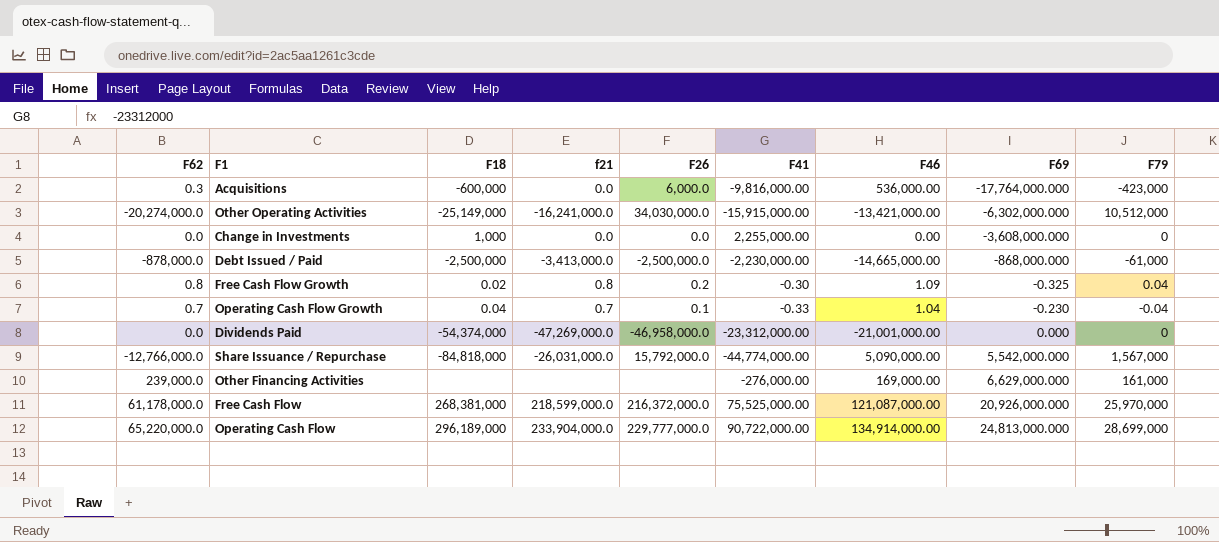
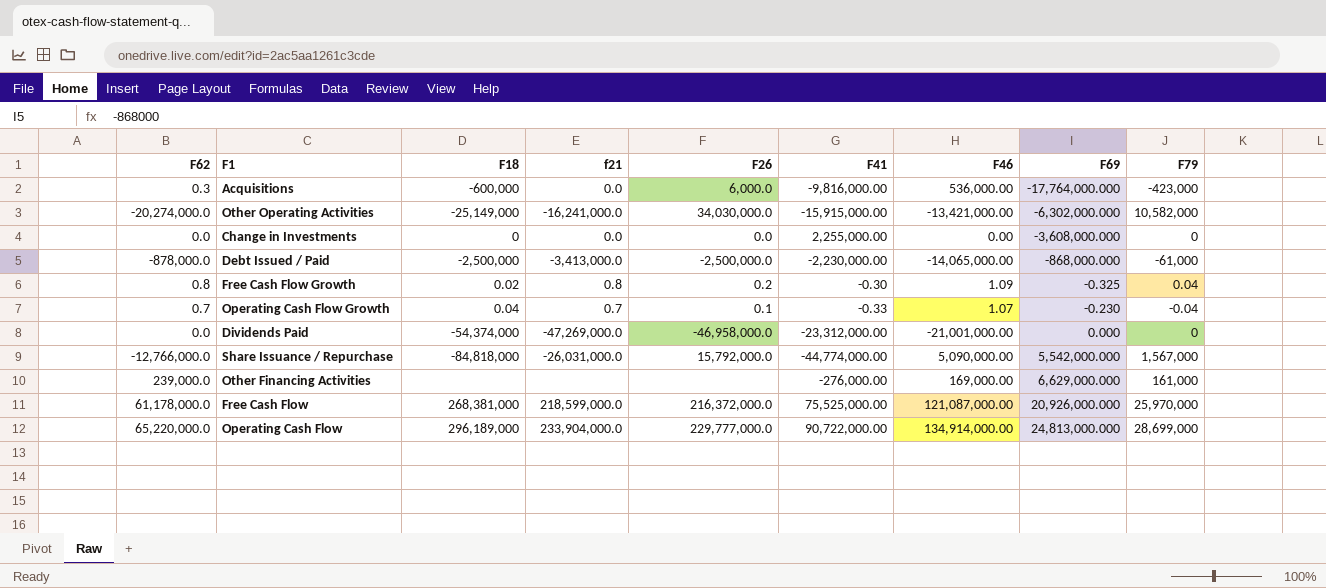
Other Operating Activities | F79: 10,512,000 -> 10,582,000
Change in Investments | F18: 1,000 -> 0
Debt Issued / Paid | F46: -14,665,000.00 -> -14,065,000.00
Operating Cash Flow Growth | F46: 1.04 -> 1.07

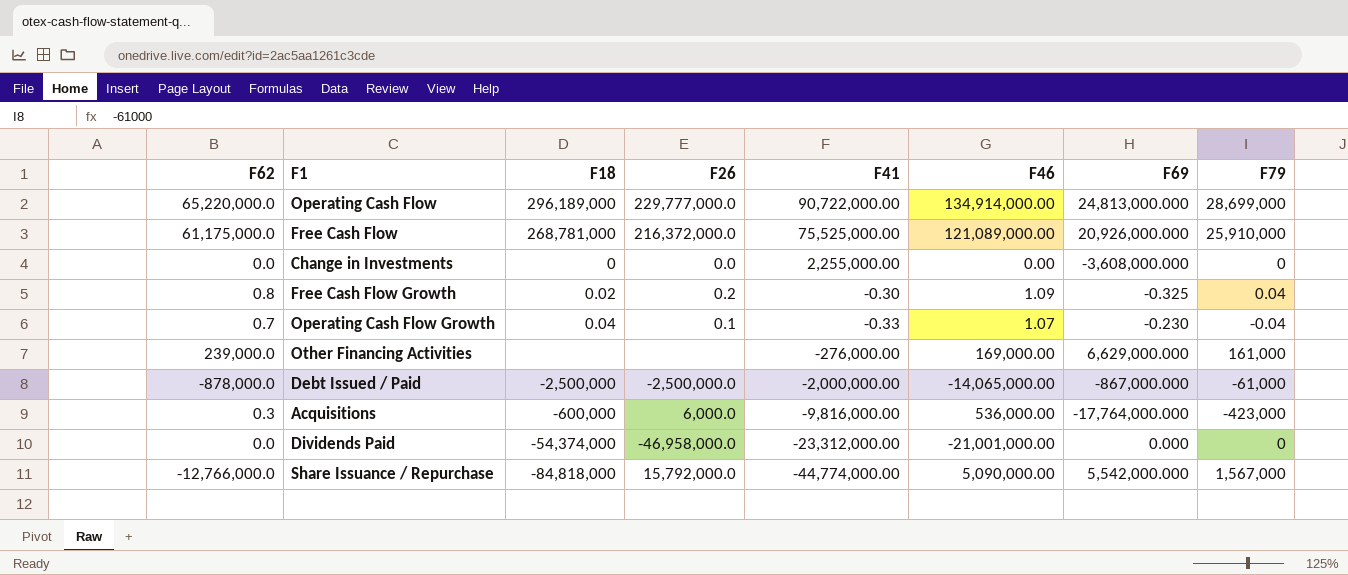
row order: F69 ascending -> F41 descending
column f21 | position: 4 -> none
row Other Operating Activities: -20,274,000.0 | -25,149,000 | -16,241,000.0 | 34,030,000.0 | -15,915,000.00 | -13,421,000.00 | -6,302,000.000 | 10,582,000 -> none
Free Cash Flow | F62: 61,178,000.0 -> 61,175,000.0
Free Cash Flow | F18: 268,381,000 -> 268,781,000
Free Cash Flow | F46: 121,087,000.00 -> 121,089,000.00
Free Cash Flow | F79: 25,970,000 -> 25,910,000
Debt Issued / Paid | F41: -2,230,000.00 -> -2,000,000.00
Debt Issued / Paid | F69: -868,000.000 -> -867,000.000

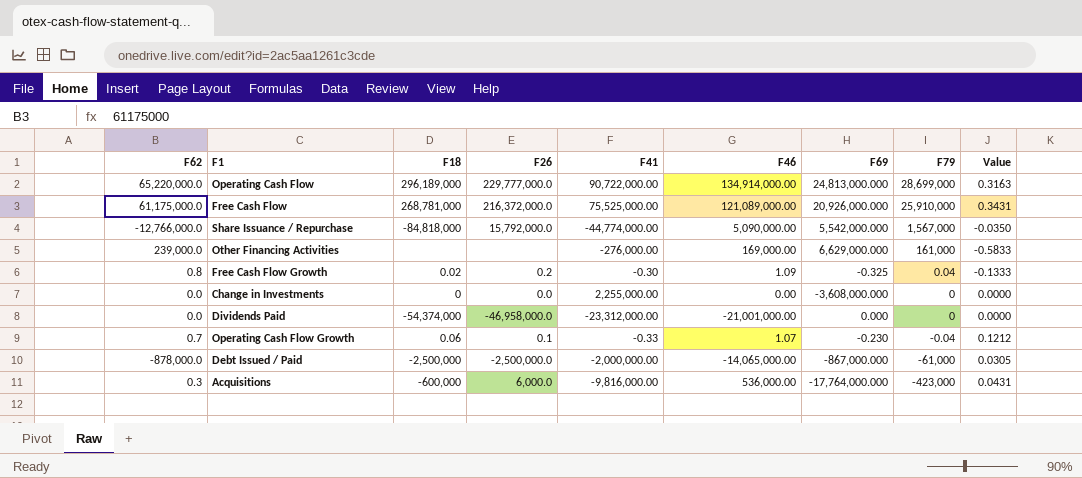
row order: F41 descending -> F79 descending
column Value | formula: none -> [F79] / [F41]
Operating Cash Flow Growth | F18: 0.04 -> 0.06

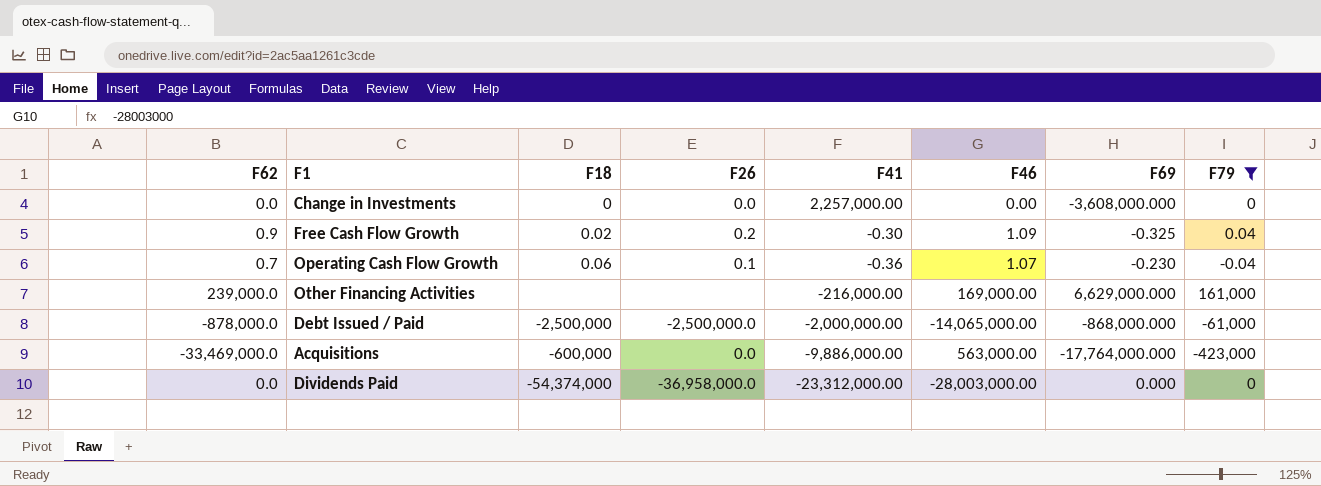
filter: none -> F79 <= 161,000
row order: F79 descending -> F41 descending
column Value | formula: [F79] / [F41] -> none
Change in Investments | F41: 2,255,000.00 -> 2,257,000.00
Free Cash Flow Growth | F62: 0.8 -> 0.9
Operating Cash Flow Growth | F41: -0.33 -> -0.36
Other Financing Activities | F41: -276,000.00 -> -216,000.00
Debt Issued / Paid | F69: -867,000.000 -> -868,000.000
Acquisitions | F62: 0.3 -> -33,469,000.0
Acquisitions | F26: 6,000.0 -> 0.0
Acquisitions | F41: -9,816,000.00 -> -9,886,000.00
Acquisitions | F46: 536,000.00 -> 563,000.00
Dividends Paid | F26: -46,958,000.0 -> -36,958,000.0
Dividends Paid | F46: -21,001,000.00 -> -28,003,000.00

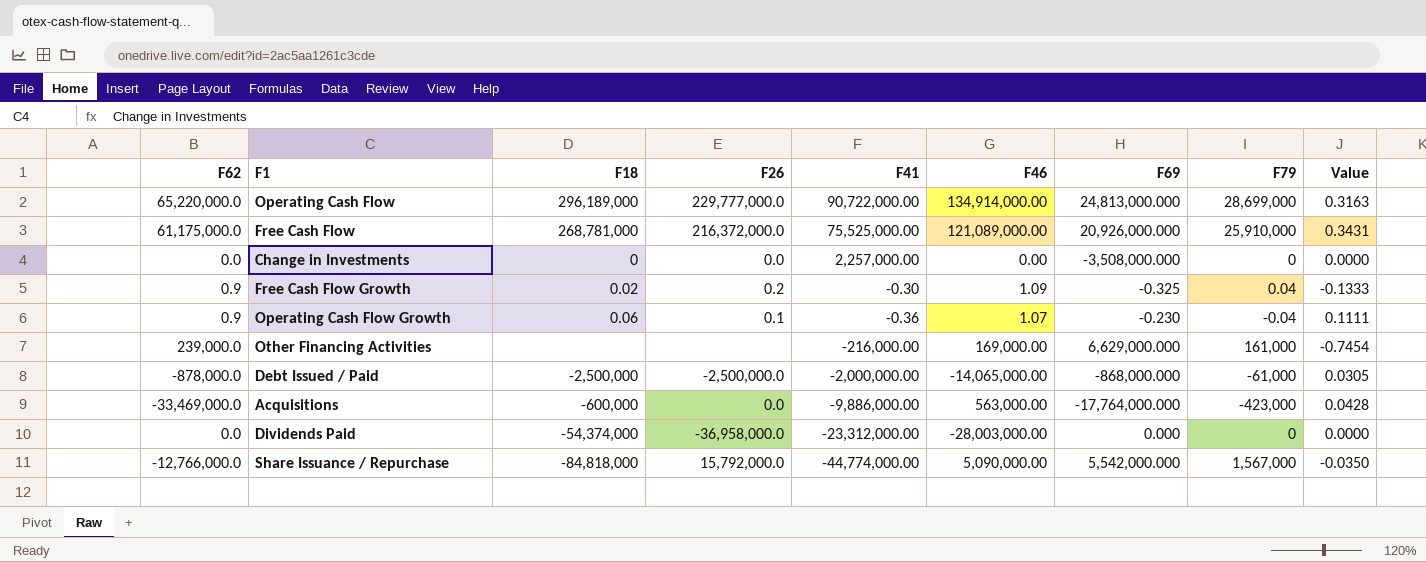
filter: F79 <= 161,000 -> none
column Value | formula: none -> [F79] / [F41]
Change in Investments | F69: -3,608,000.000 -> -3,508,000.000
Operating Cash Flow Growth | F62: 0.7 -> 0.9

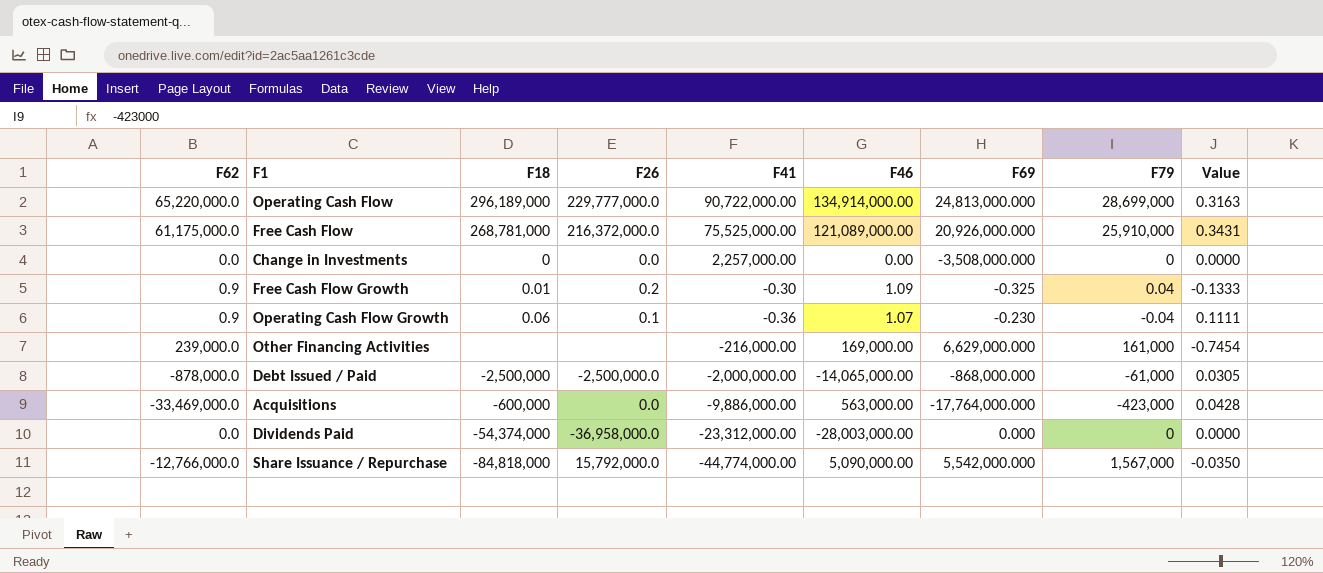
Free Cash Flow Growth | F18: 0.02 -> 0.01

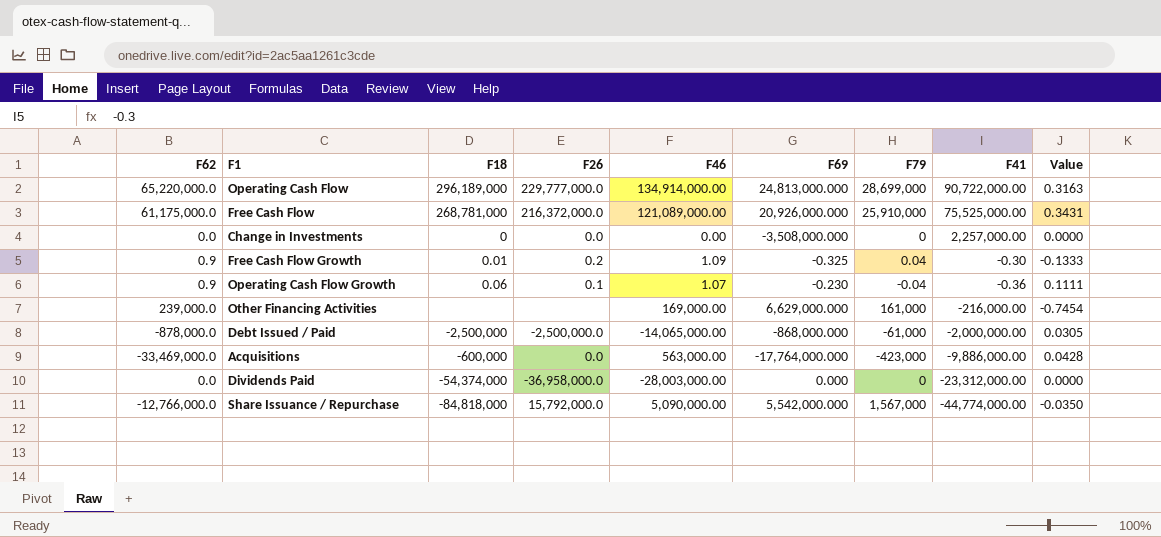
column F41 | position: 5 -> 8

